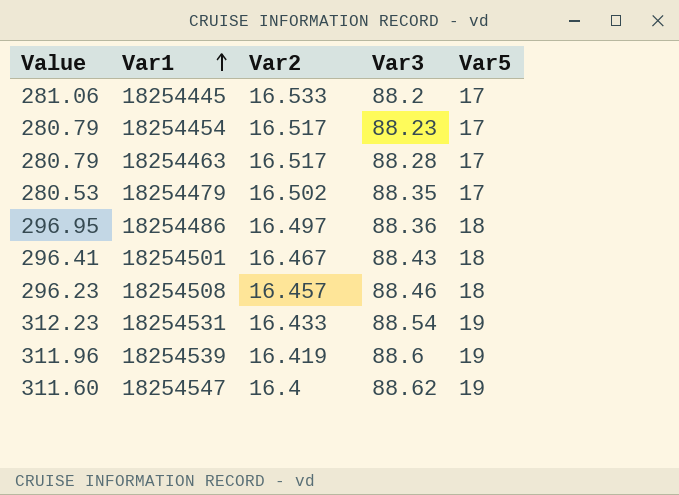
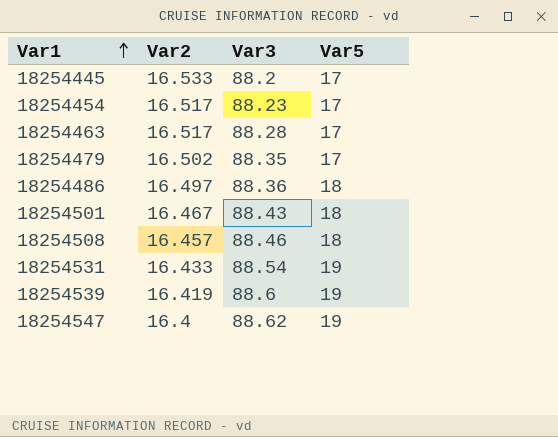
column Value | formula: [Var2] * [Var5] -> none

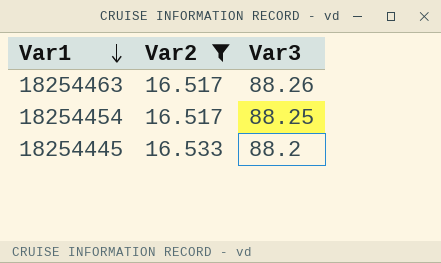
filter: none -> Var2 >= 16.517
row order: Var1 ascending -> Var1 descending
column Var5 | position: 4 -> none
18254463 | Var3: 88.28 -> 88.26
18254454 | Var3: 88.23 -> 88.25

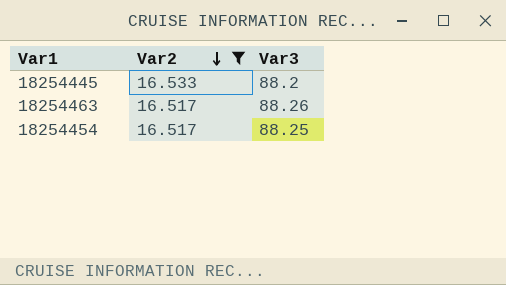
row order: Var1 descending -> Var2 descending

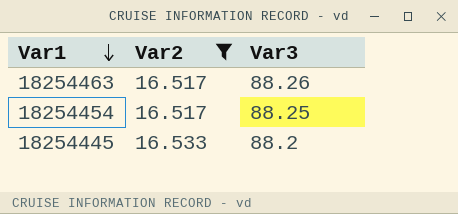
row order: Var2 descending -> Var1 descending

